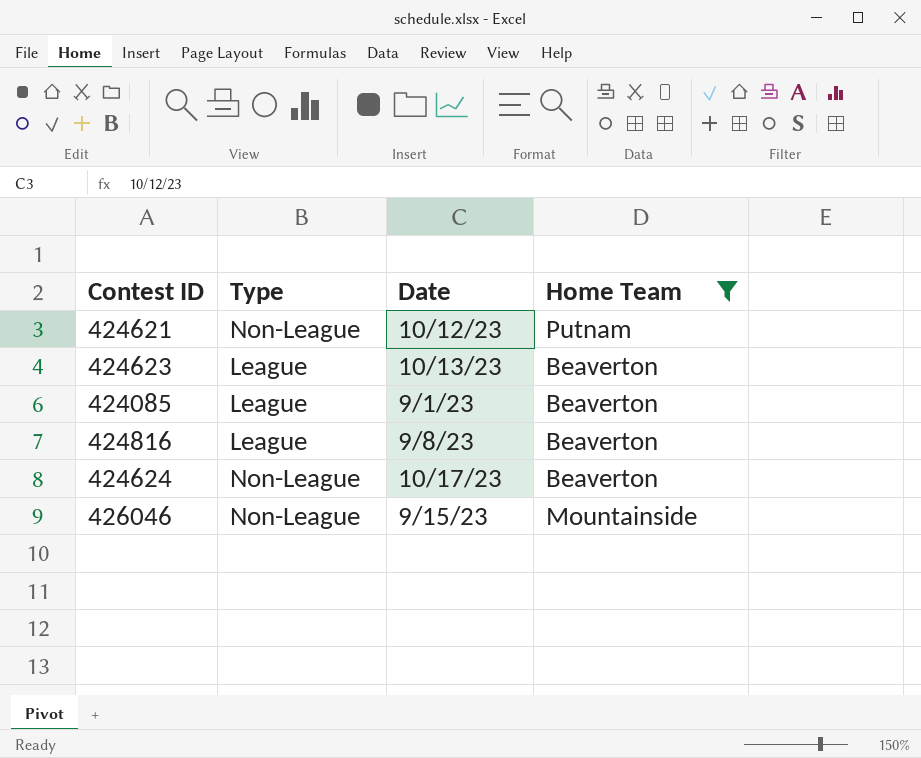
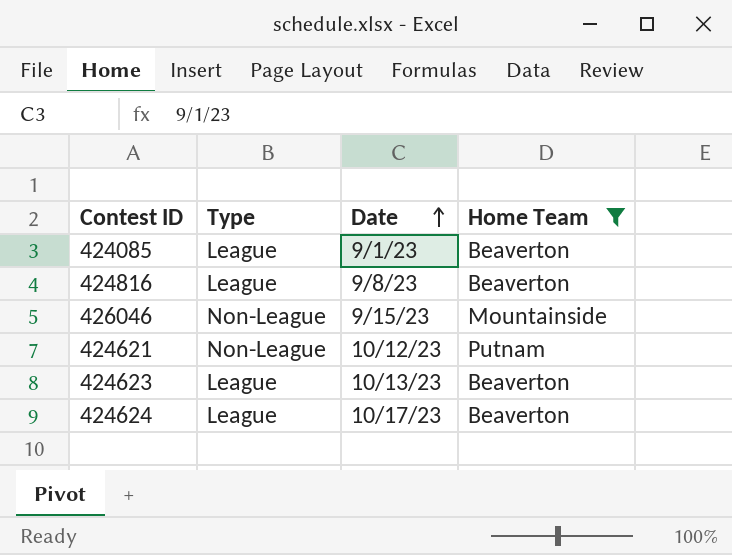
row order: none -> Date ascending
424624 | Type: Non-League -> League

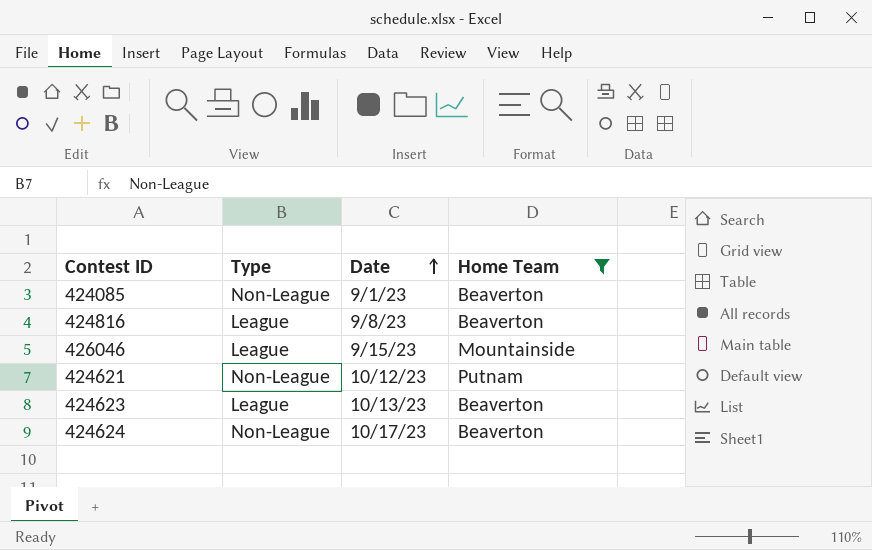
424085 | Type: League -> Non-League
426046 | Type: Non-League -> League
424624 | Type: League -> Non-League

